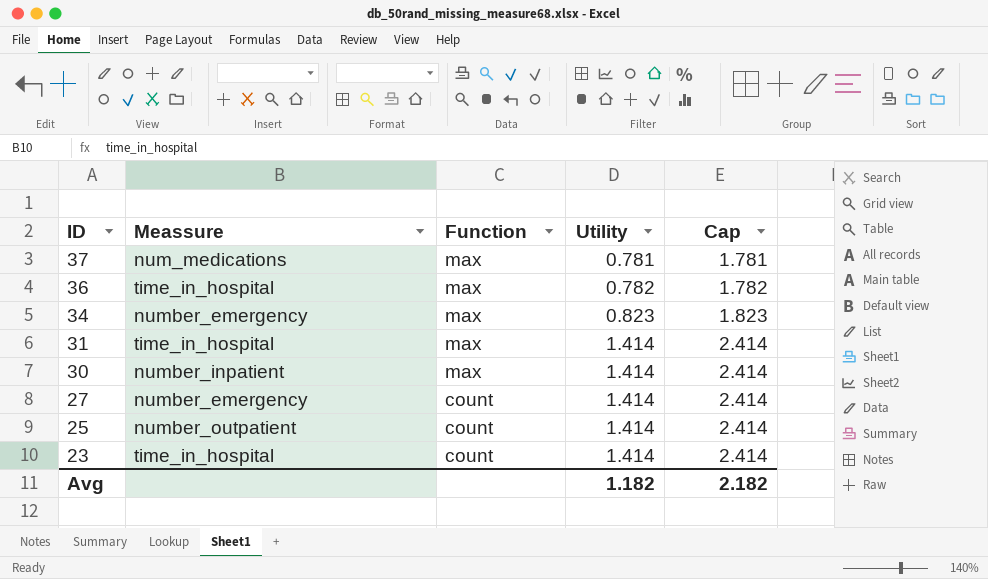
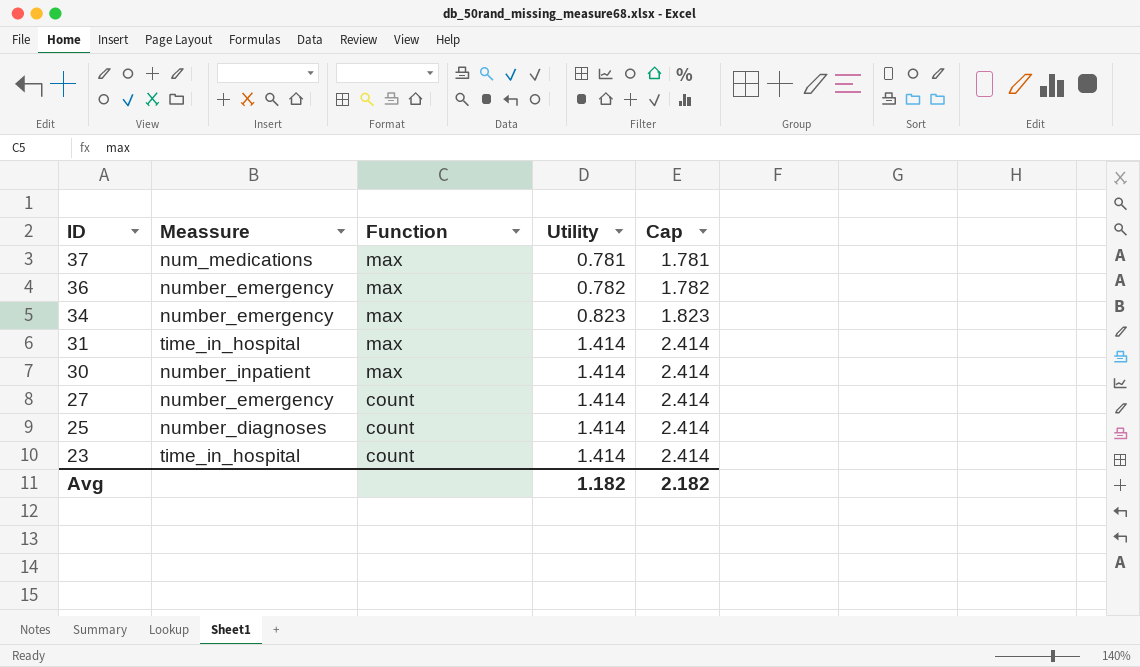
36 | Meassure: time_in_hospital -> number_emergency
25 | Meassure: number_outpatient -> number_diagnoses

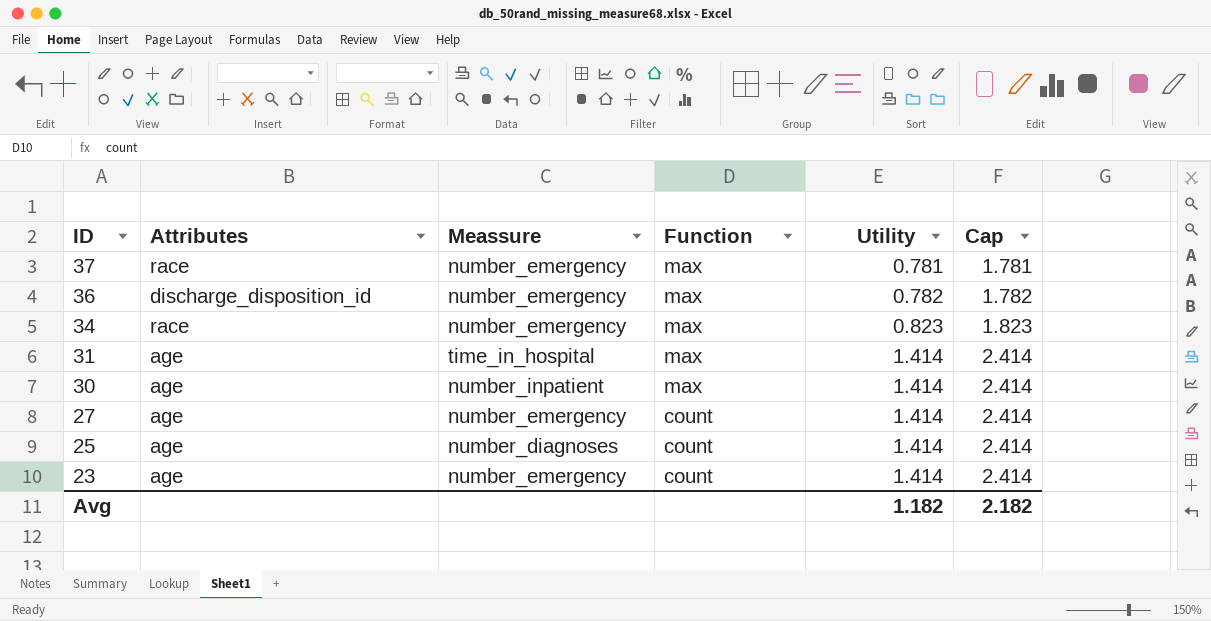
column Attributes | position: none -> 2
37 | Meassure: num_medications -> number_emergency
23 | Meassure: time_in_hospital -> number_emergency

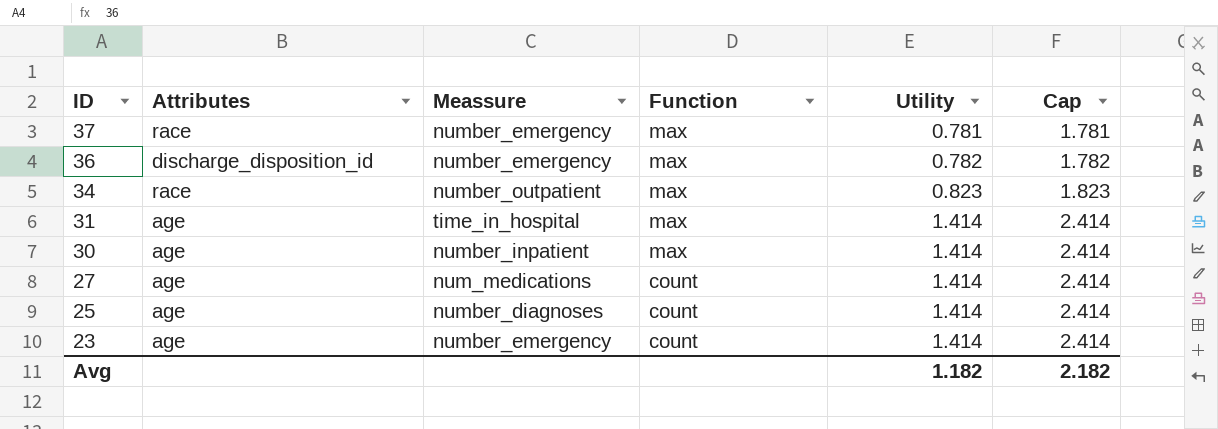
34 | Meassure: number_emergency -> number_outpatient
27 | Meassure: number_emergency -> num_medications

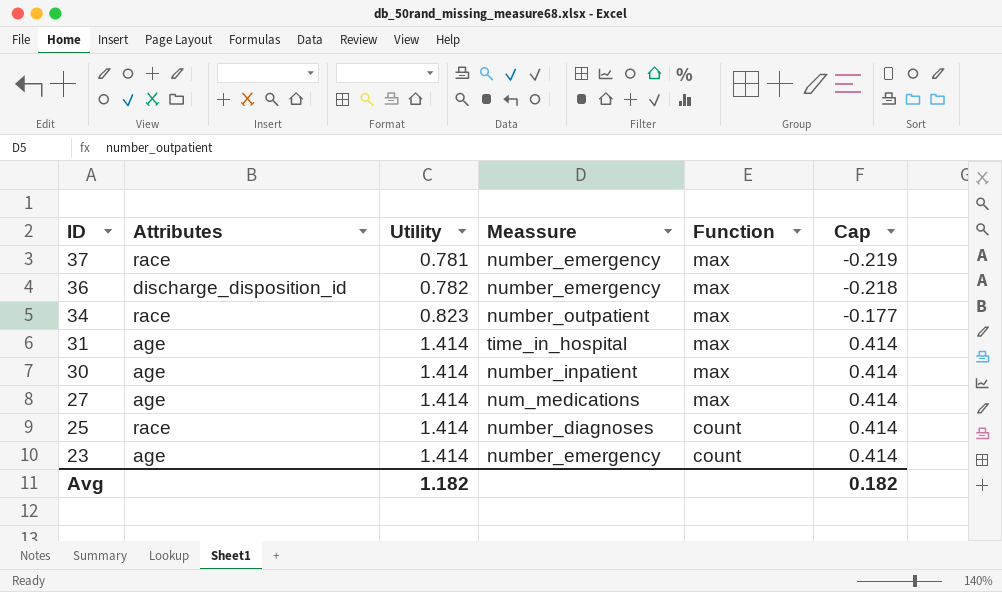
column Utility | position: 5 -> 3
column Cap | formula: [Utility] + 1 -> [Utility] - 1
27 | Function: count -> max
25 | Attributes: age -> race
Avg | Cap: 2.182 -> 0.182

